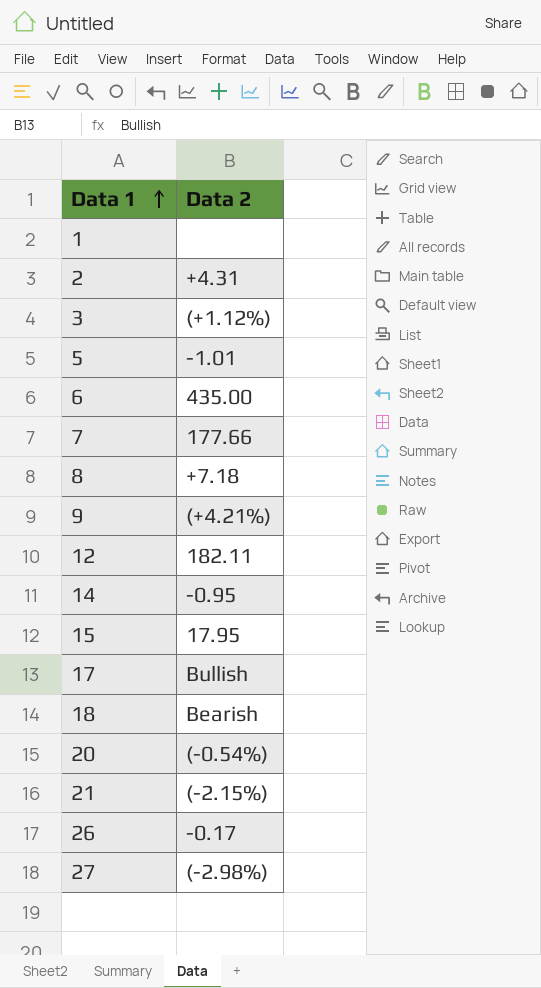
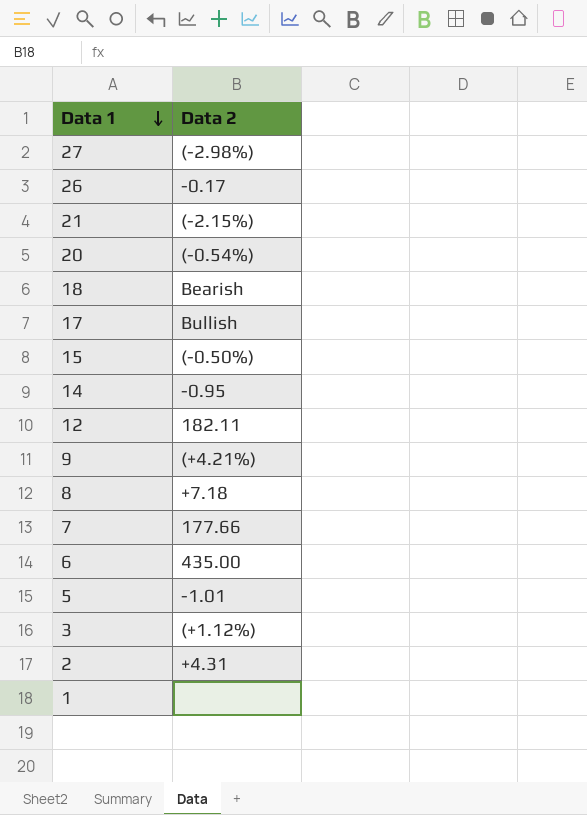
row order: Data 1 ascending -> Data 1 descending
15 | Data 2: 17.95 -> (-0.50%)

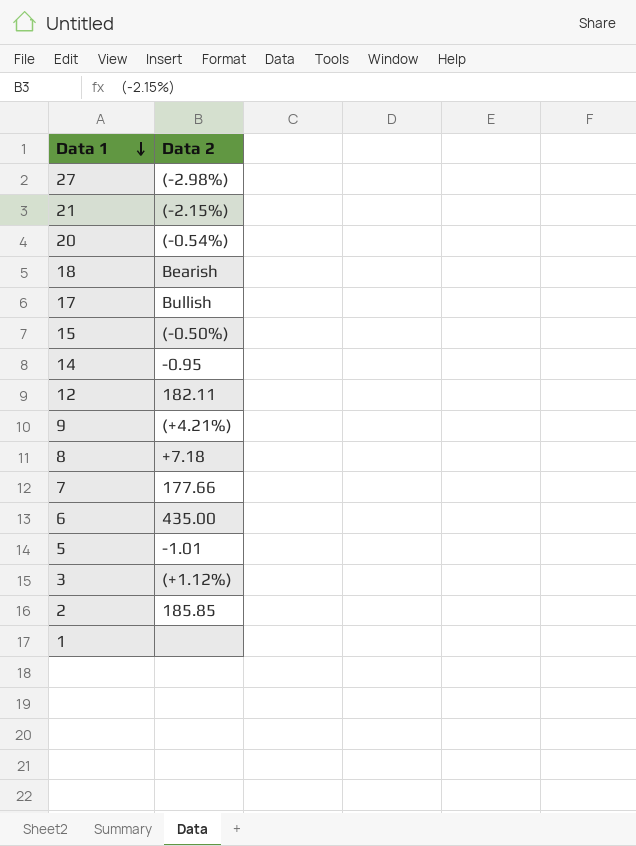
row 26: -0.17 -> none
2 | Data 2: +4.31 -> 185.85

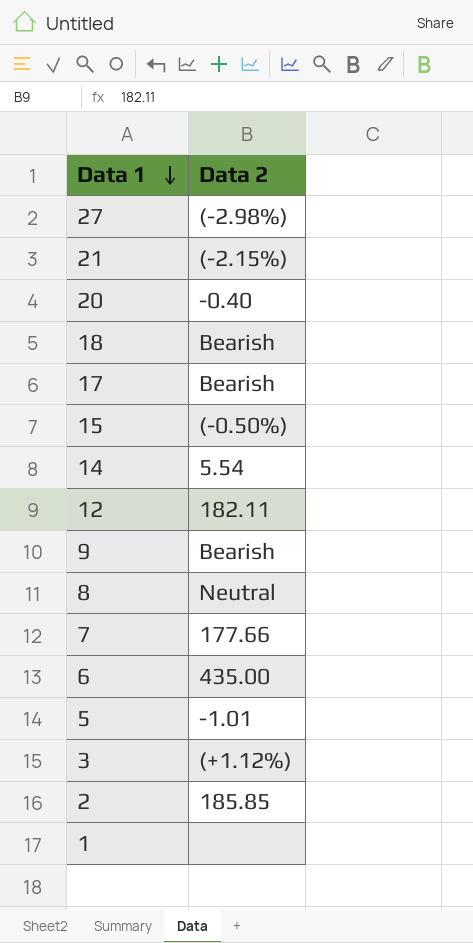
20 | Data 2: (-0.54%) -> -0.40
17 | Data 2: Bullish -> Bearish
14 | Data 2: -0.95 -> 5.54
9 | Data 2: (+4.21%) -> Bearish
8 | Data 2: +7.18 -> Neutral

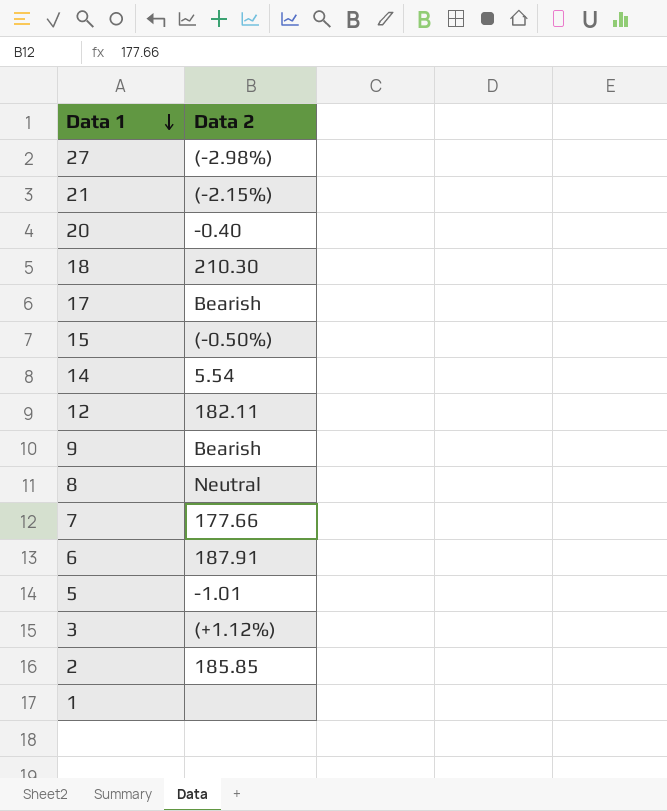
18 | Data 2: Bearish -> 210.30
6 | Data 2: 435.00 -> 187.91

